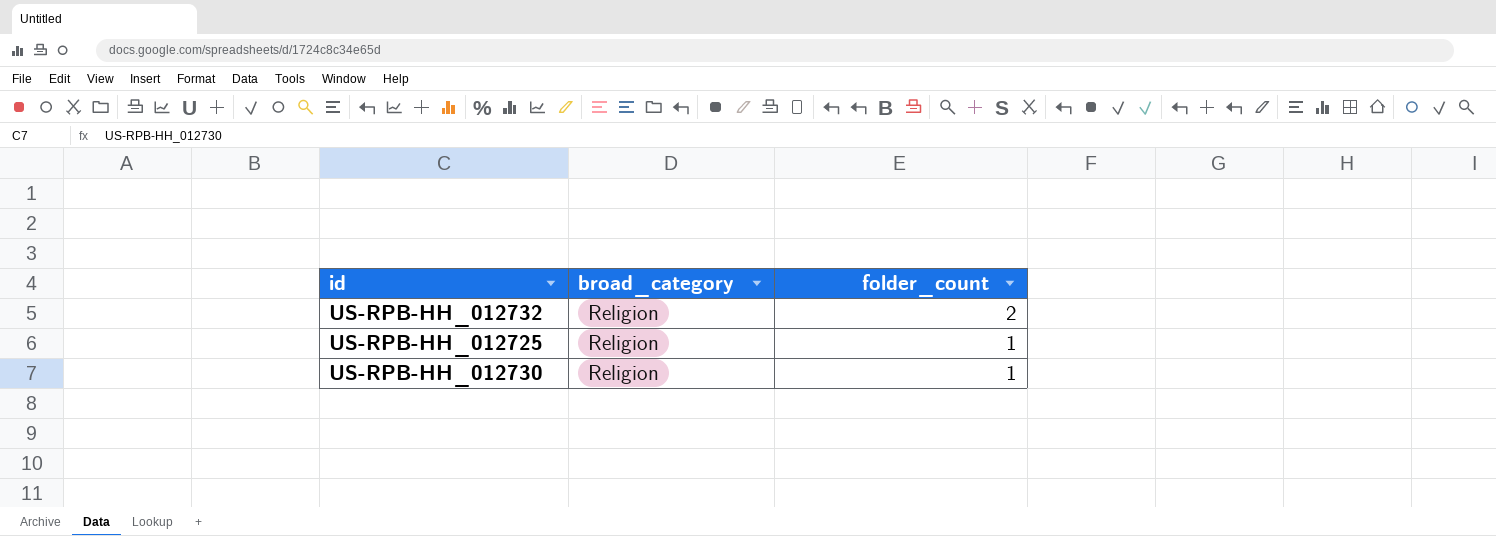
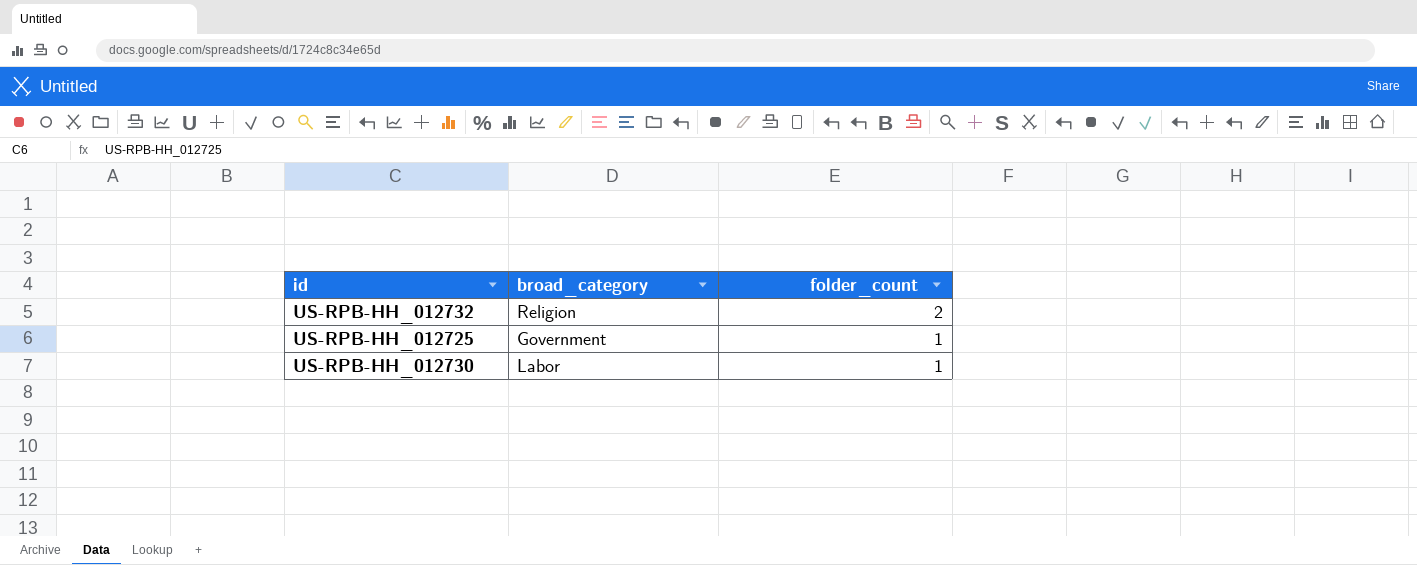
US-RPB-HH_012725 | broad_category: Religion -> Government
US-RPB-HH_012730 | broad_category: Religion -> Labor

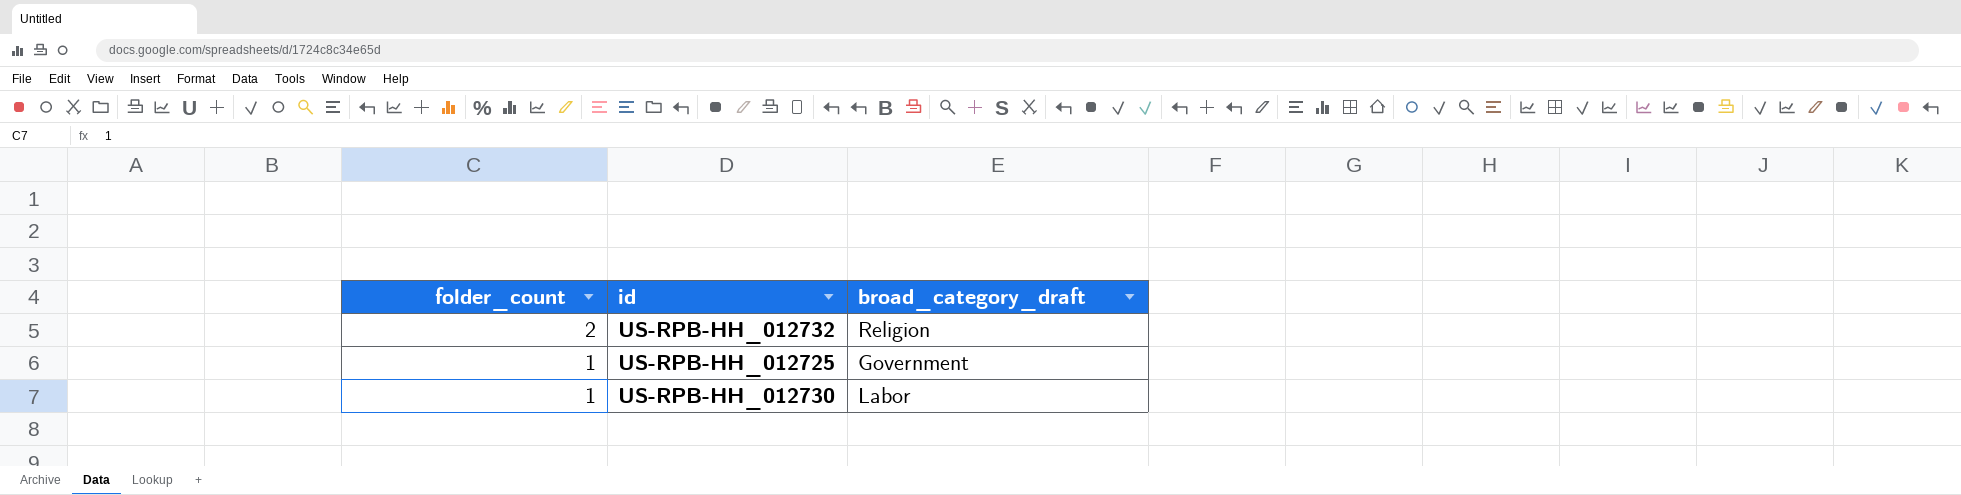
column folder_count | position: 3 -> 1
column name: broad_category -> broad_category_draft

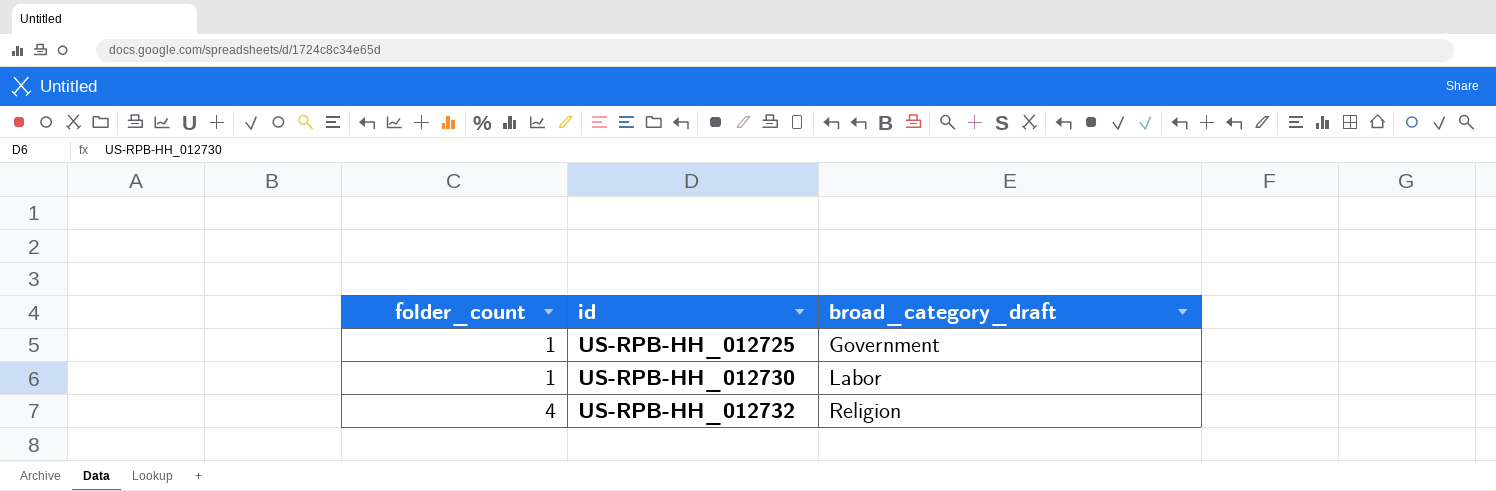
row order: folder_count descending -> folder_count ascending
US-RPB-HH_012732 | folder_count: 2 -> 4

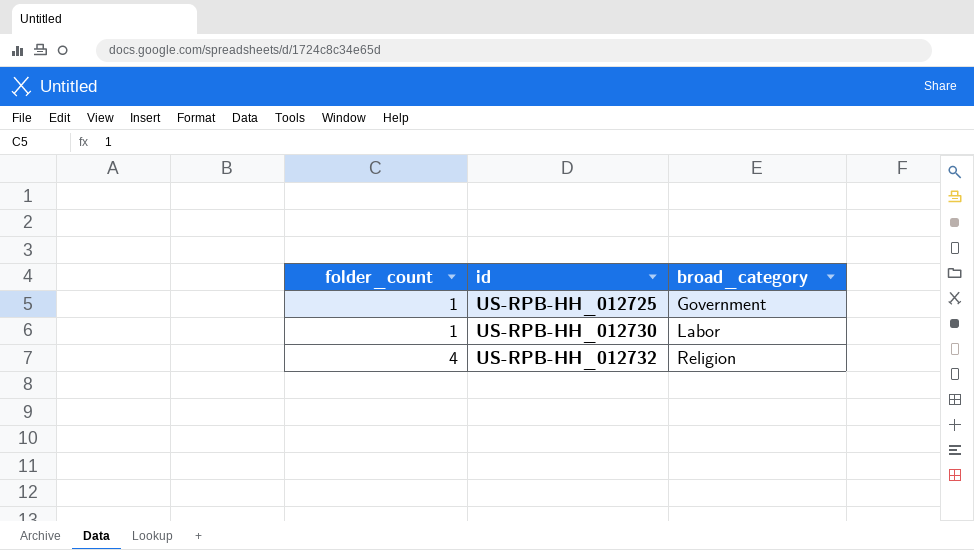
column name: broad_category_draft -> broad_category

